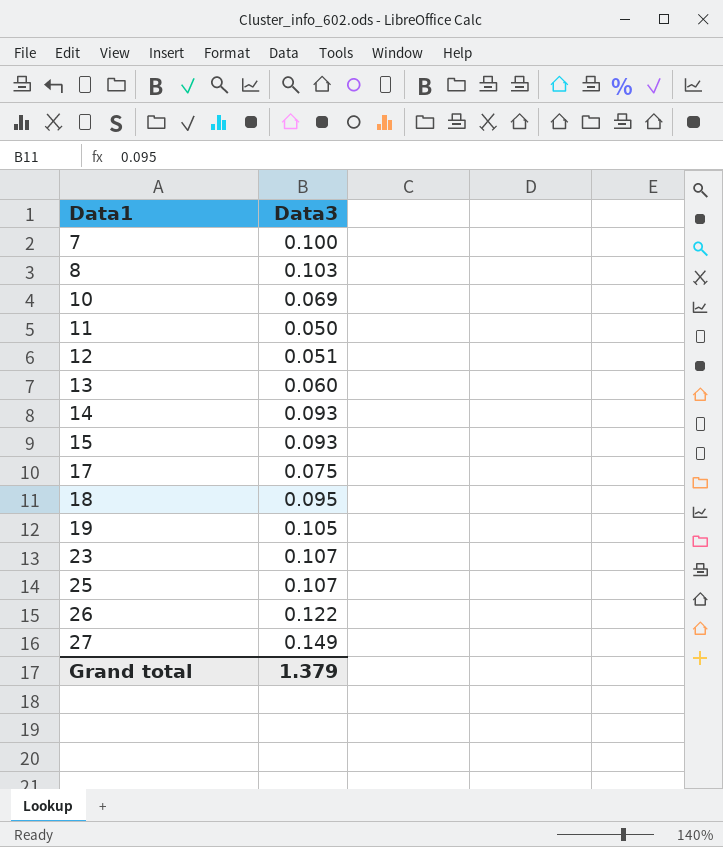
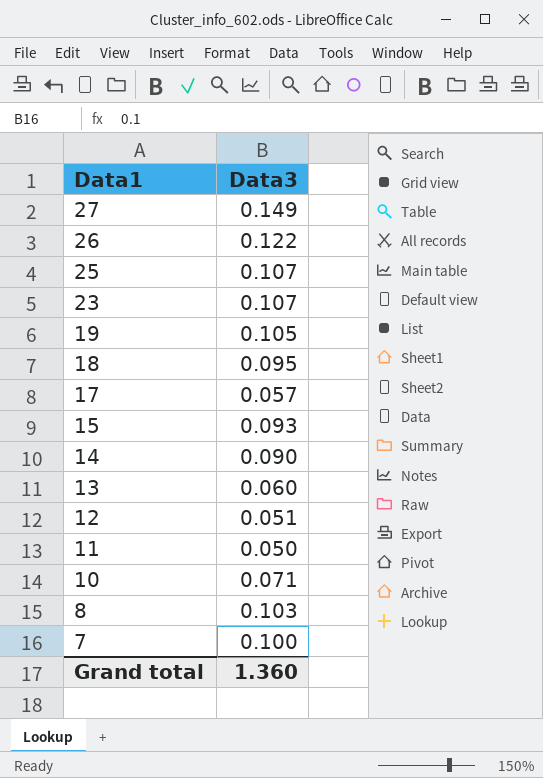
row order: Data1 ascending -> Data1 descending
17 | Data3: 0.075 -> 0.057
14 | Data3: 0.093 -> 0.090
10 | Data3: 0.069 -> 0.071
Grand total | Data3: 1.379 -> 1.360

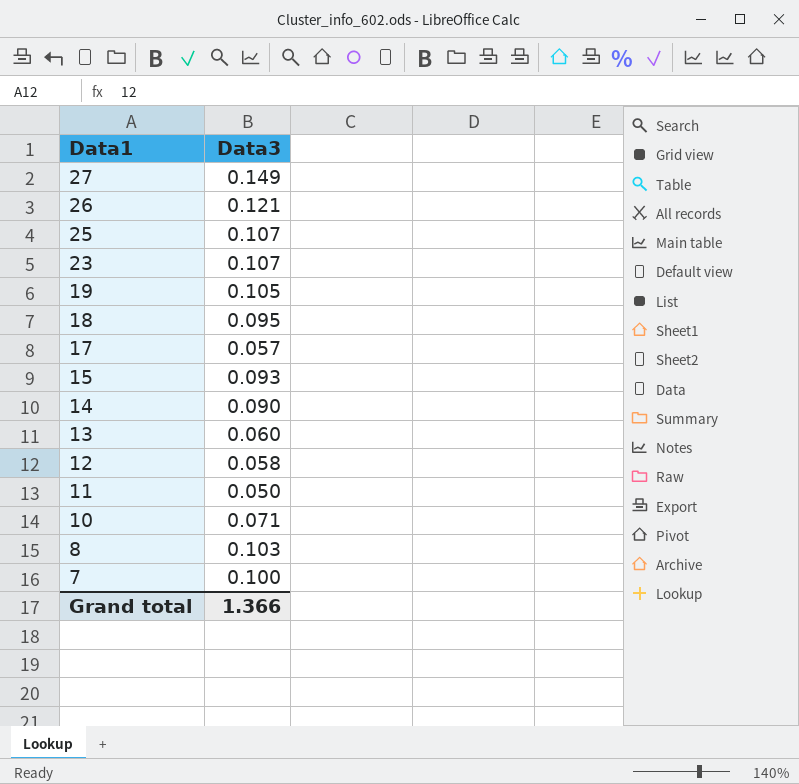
26 | Data3: 0.122 -> 0.121
12 | Data3: 0.051 -> 0.058
Grand total | Data3: 1.360 -> 1.366

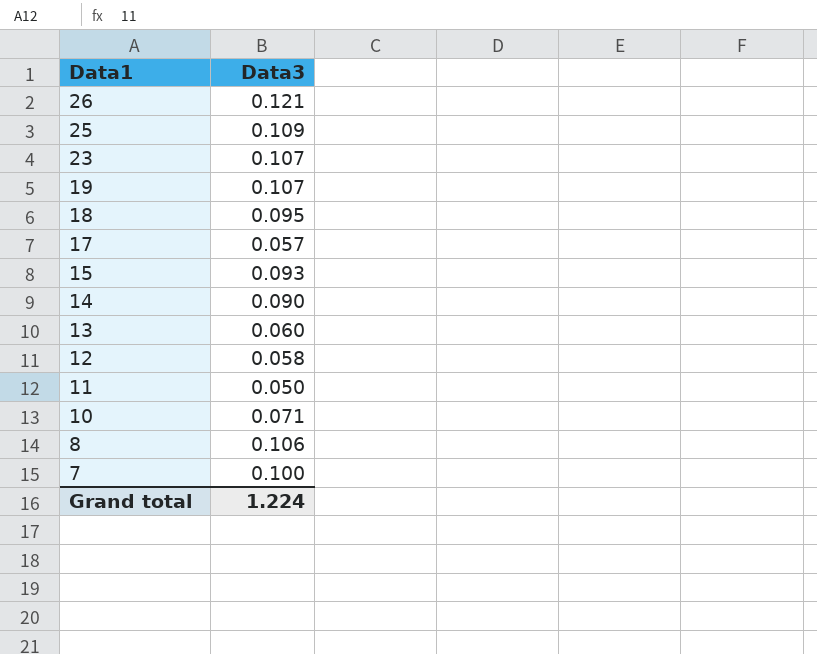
row 27: 0.149 -> none
25 | Data3: 0.107 -> 0.109
19 | Data3: 0.105 -> 0.107
8 | Data3: 0.103 -> 0.106
Grand total | Data3: 1.366 -> 1.224

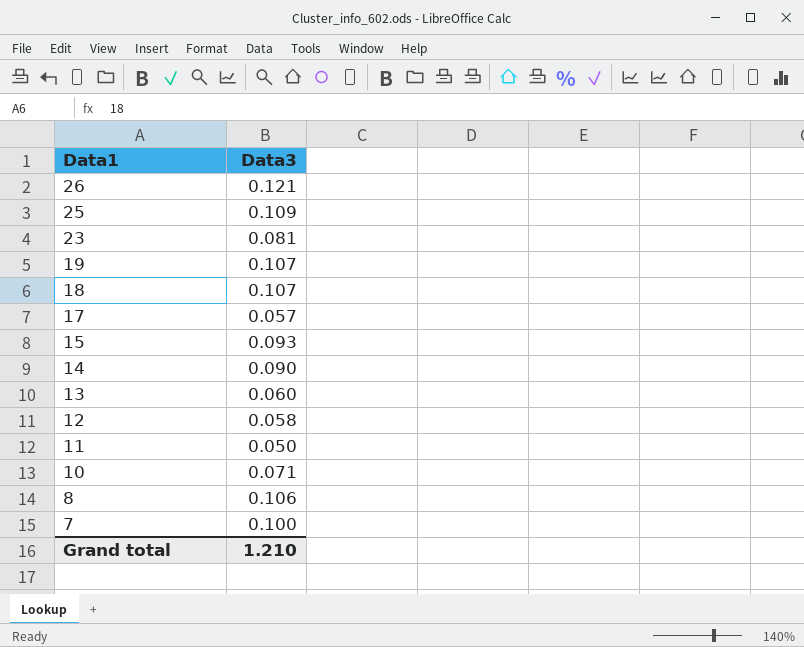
23 | Data3: 0.107 -> 0.081
18 | Data3: 0.095 -> 0.107
Grand total | Data3: 1.224 -> 1.210

